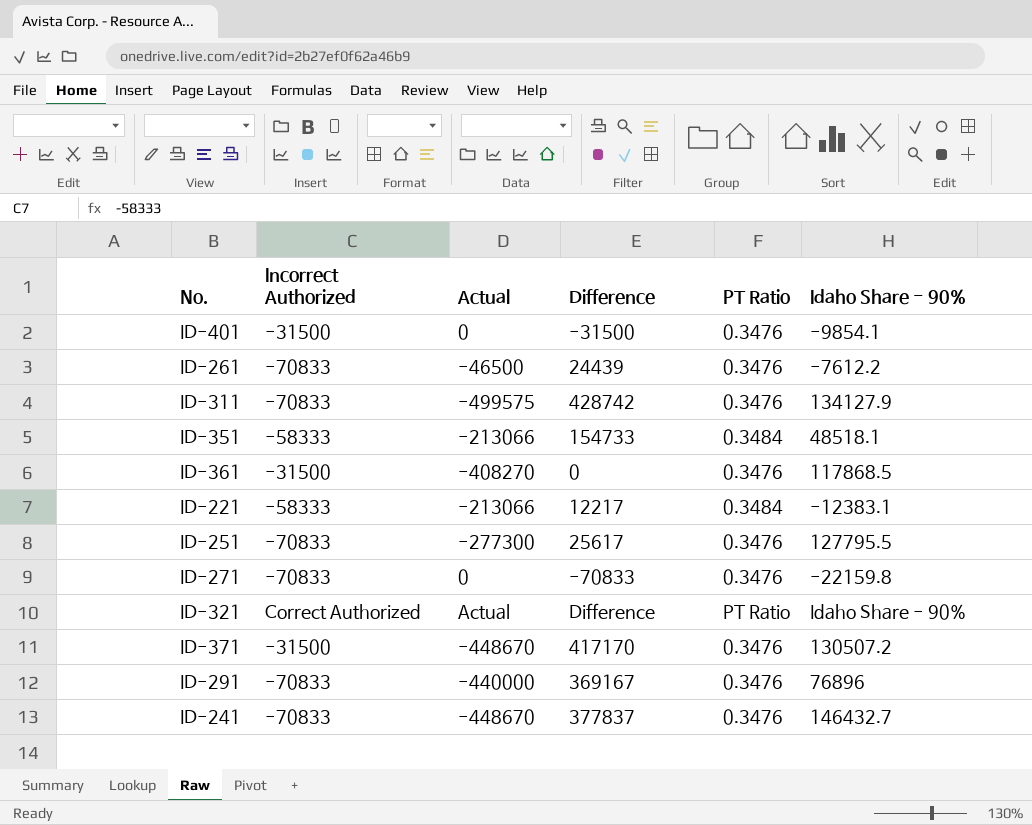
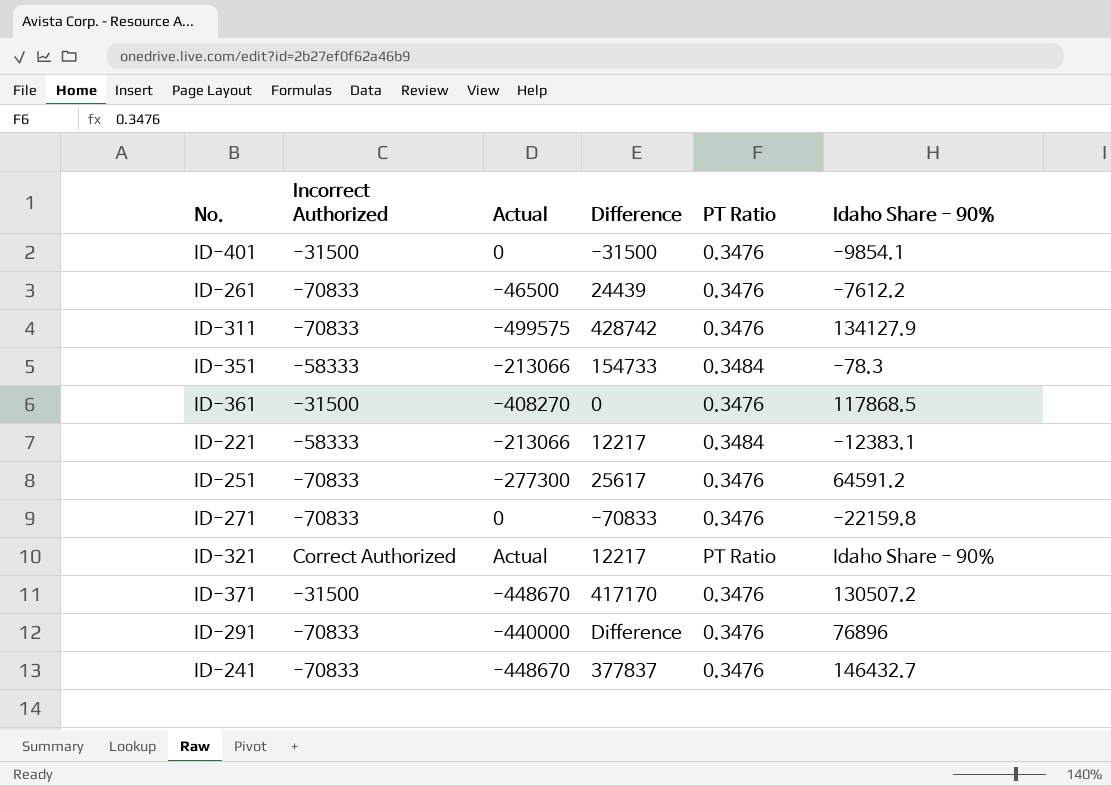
ID-351 | Idaho Share - 90%: 48518.1 -> -78.3
ID-251 | Idaho Share - 90%: 127795.5 -> 64591.2
ID-321 | Difference: Difference -> 12217
ID-291 | Difference: 369167 -> Difference

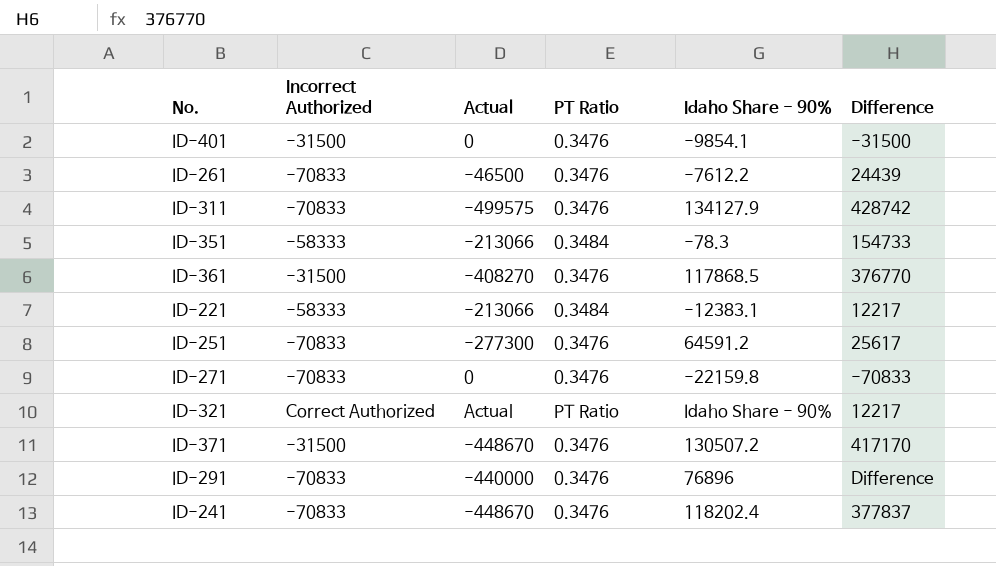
column Difference | position: 4 -> 6
ID-361 | Difference: 0 -> 376770
ID-241 | Idaho Share - 90%: 146432.7 -> 118202.4

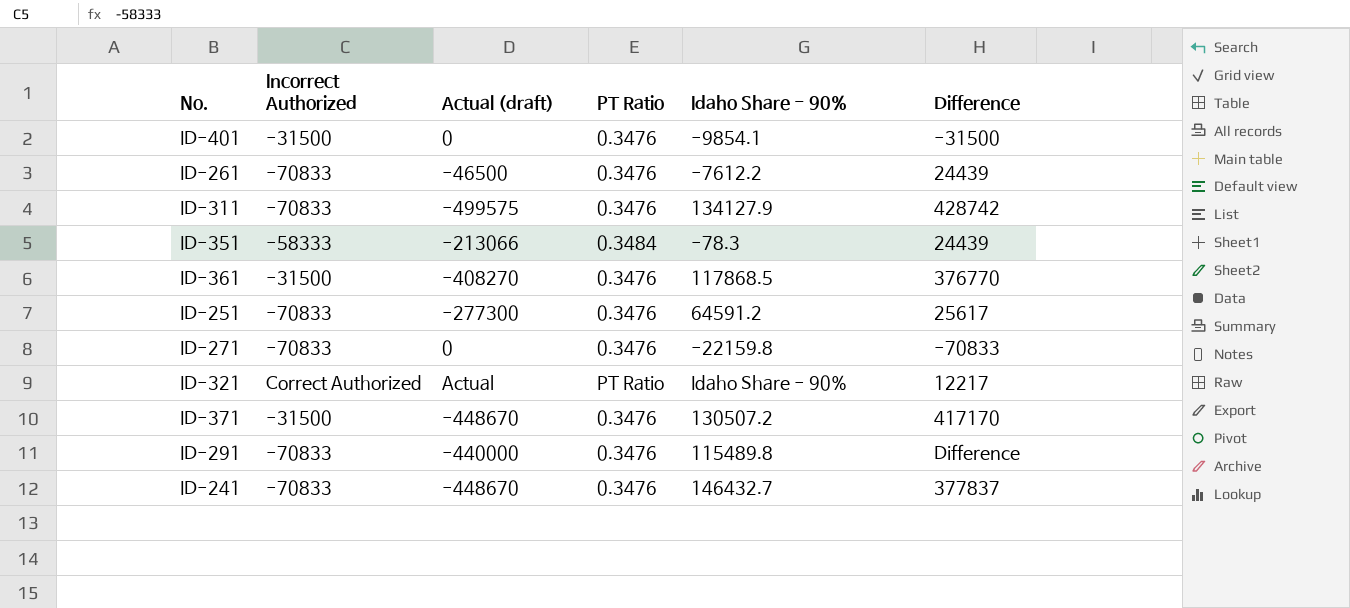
column name: Actual -> Actual (draft)
row ID-221: -58333 | -213066 | 0.3484 | -12383.1 | 12217 -> none
ID-351 | Difference: 154733 -> 24439
ID-291 | Idaho Share - 90%: 76896 -> 115489.8
ID-241 | Idaho Share - 90%: 118202.4 -> 146432.7

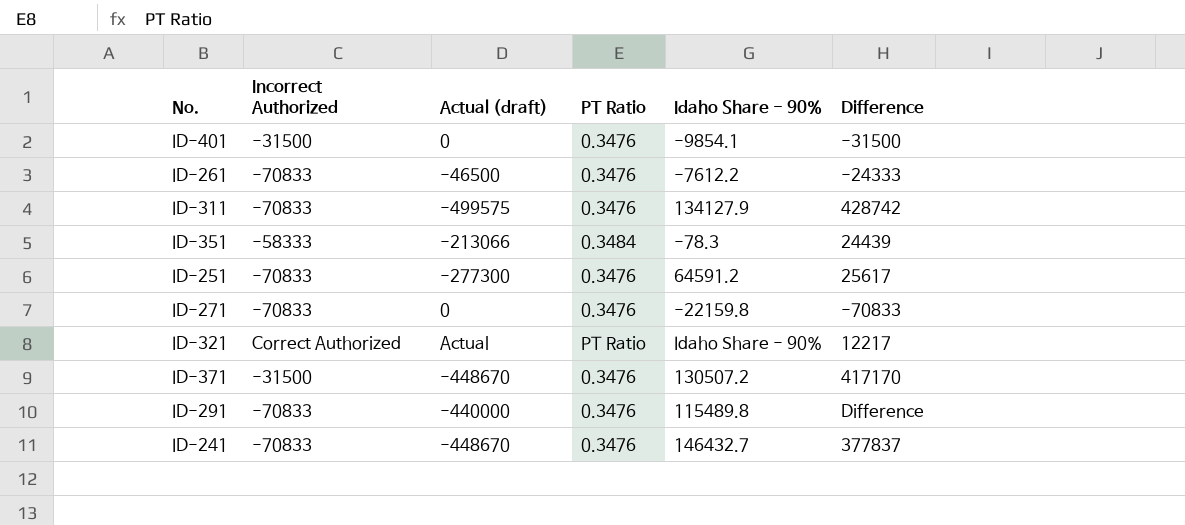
row ID-361: -31500 | -408270 | 0.3476 | 117868.5 | 376770 -> none
ID-261 | Difference: 24439 -> -24333

